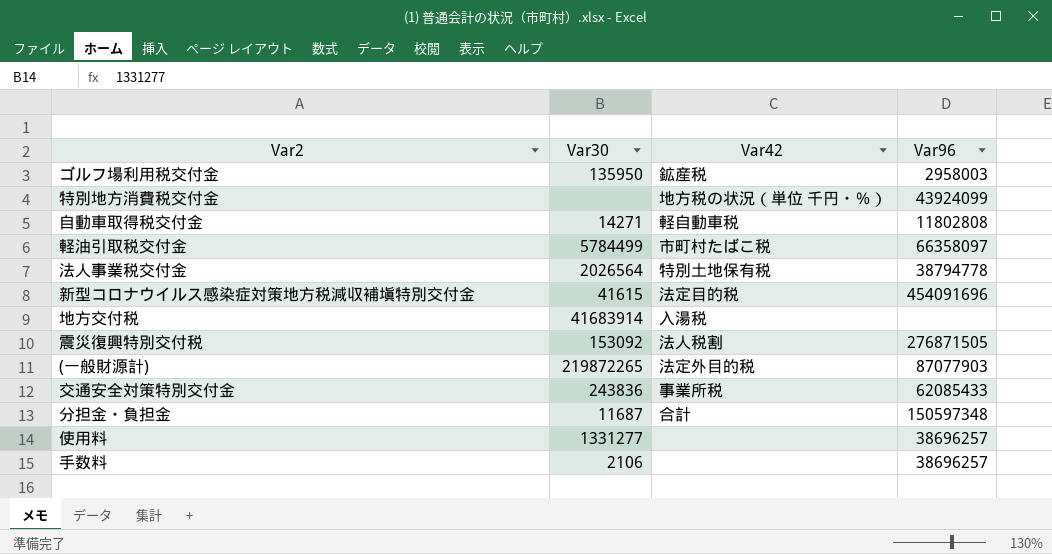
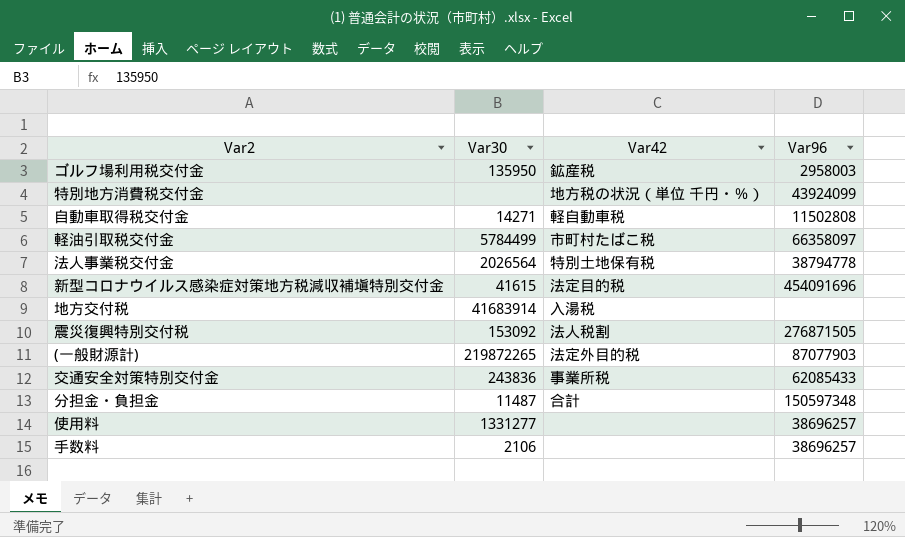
自動車取得税交付金 | Var96: 11802808 -> 11502808
分担金・負担金 | Var30: 11687 -> 11487

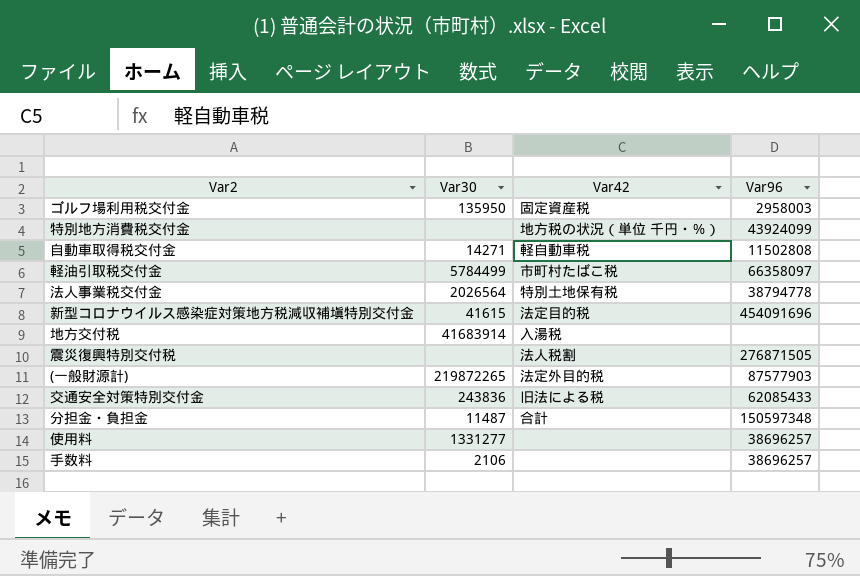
ゴルフ場利用税交付金 | Var42: 鉱産税 -> 固定資産税
震災復興特別交付税 | Var30: 153092 -> none
(一般財源計) | Var96: 87077903 -> 87577903
交通安全対策特別交付金 | Var42: 事業所税 -> 旧法による税

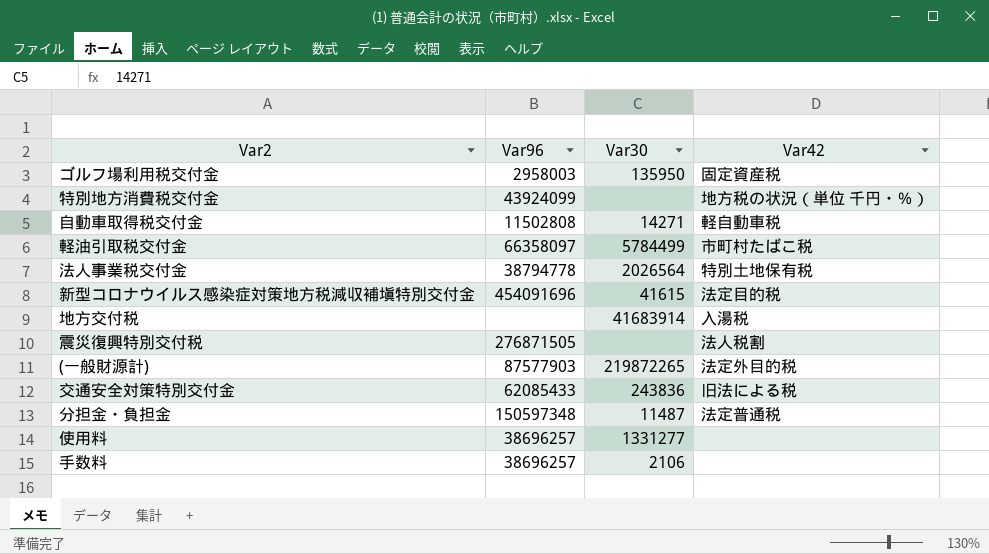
column Var96 | position: 4 -> 2
分担金・負担金 | Var42: 合計 -> 法定普通税

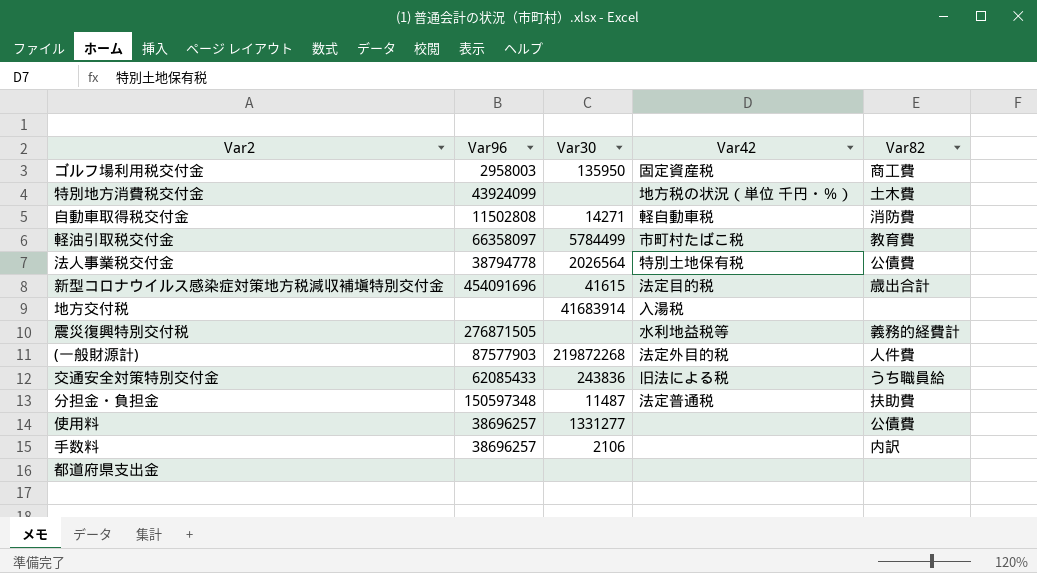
column Var82 | position: none -> 5
震災復興特別交付税 | Var42: 法人税割 -> 水利地益税等
(一般財源計) | Var30: 219872265 -> 219872268
row 都道府県支出金: none -> none | none | none | none

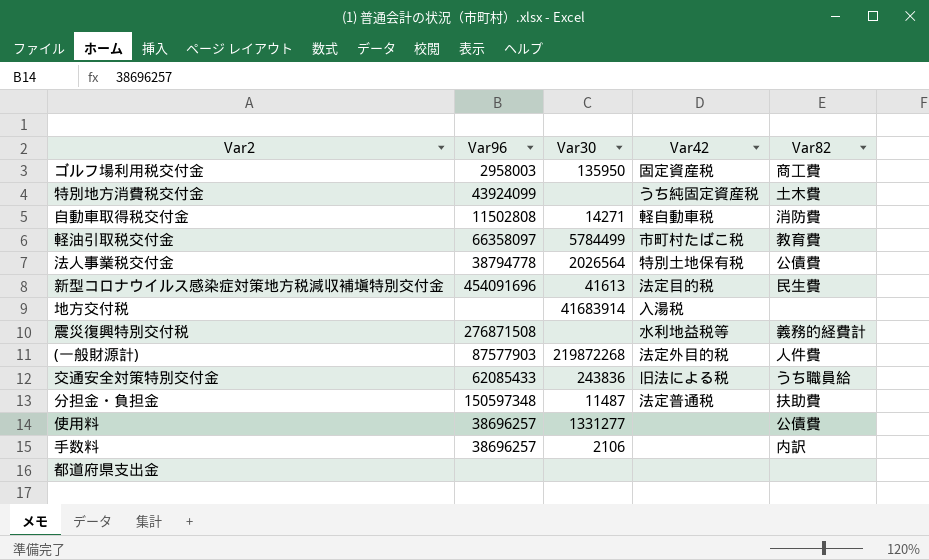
特別地方消費税交付金 | Var42: 地方税の状況（単位 千円・％） -> うち純固定資産税
新型コロナウイルス感染症対策地方税減収補塡特別交付金 | Var30: 41615 -> 41613
新型コロナウイルス感染症対策地方税減収補塡特別交付金 | Var82: 歳出合計 -> 民生費
震災復興特別交付税 | Var96: 276871505 -> 276871508

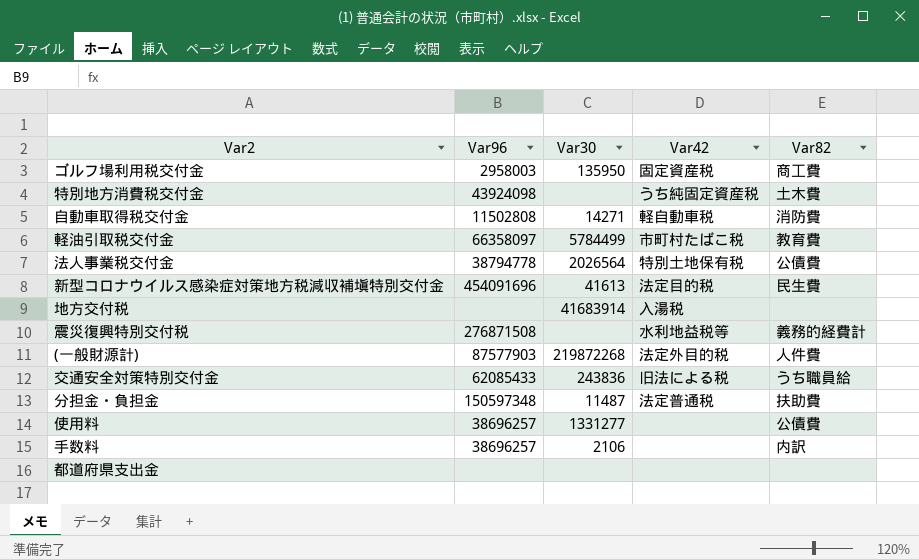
特別地方消費税交付金 | Var96: 43924099 -> 43924098

